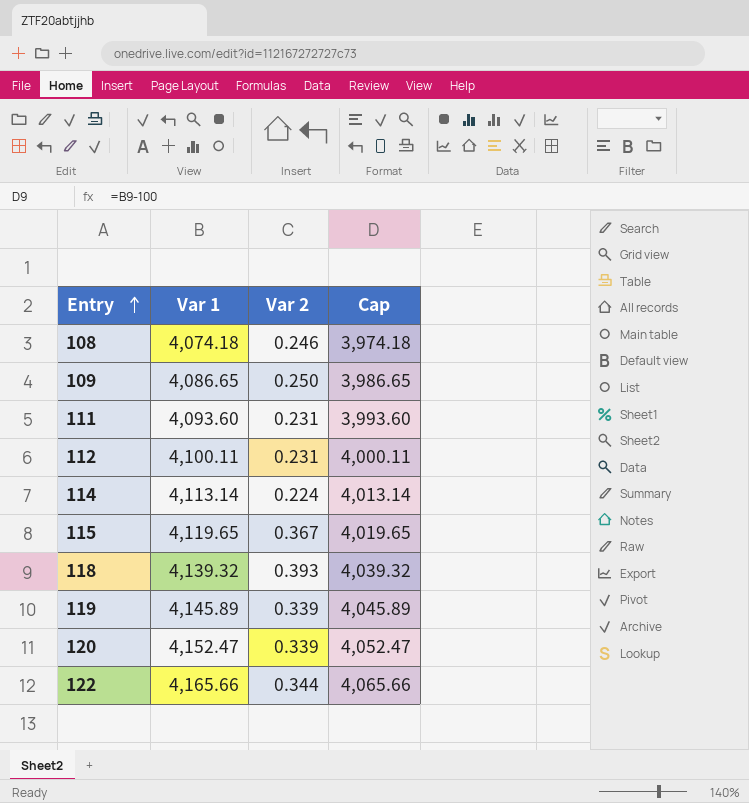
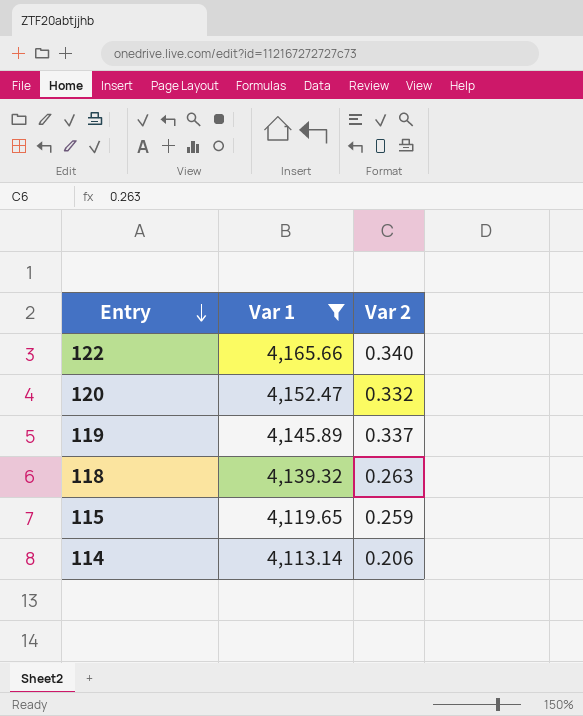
filter: none -> Var 1 >= 4,113.14
row order: Entry ascending -> Entry descending
column Cap | formula: [Var 1] - 100 -> none
122 | Var 2: 0.344 -> 0.340
120 | Var 2: 0.339 -> 0.332
119 | Var 2: 0.339 -> 0.337
118 | Var 2: 0.393 -> 0.263
115 | Var 2: 0.367 -> 0.259
114 | Var 2: 0.224 -> 0.206

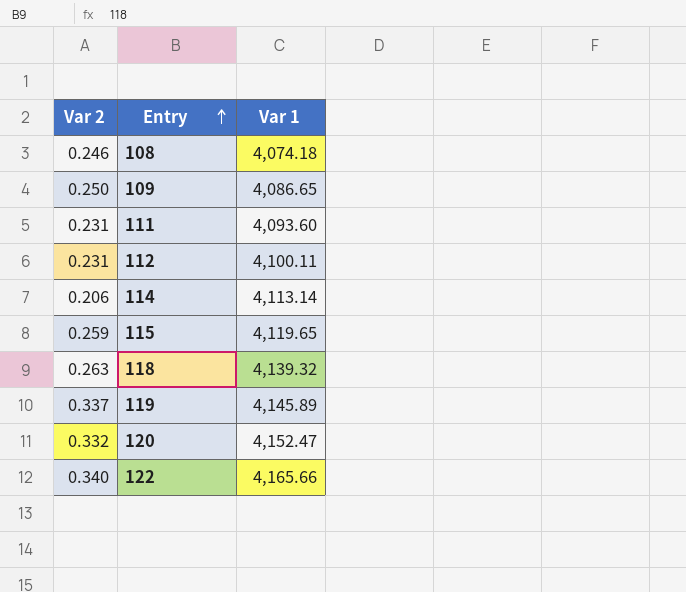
filter: Var 1 >= 4,113.14 -> none
row order: Entry descending -> Entry ascending
column Var 2 | position: 3 -> 1

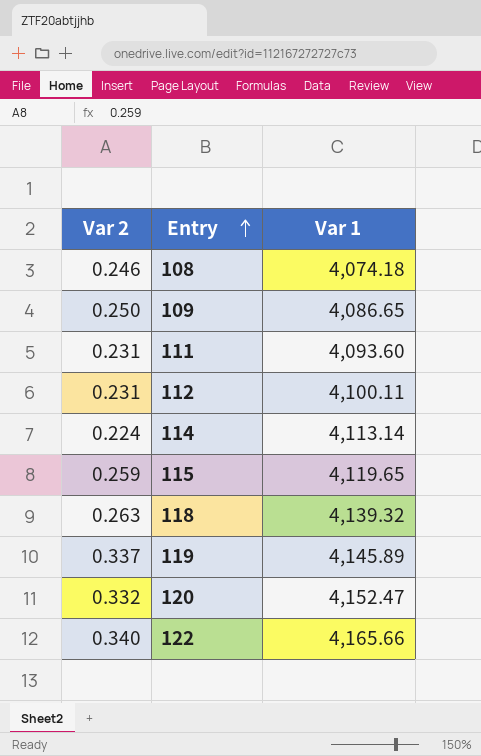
114 | Var 2: 0.206 -> 0.224

